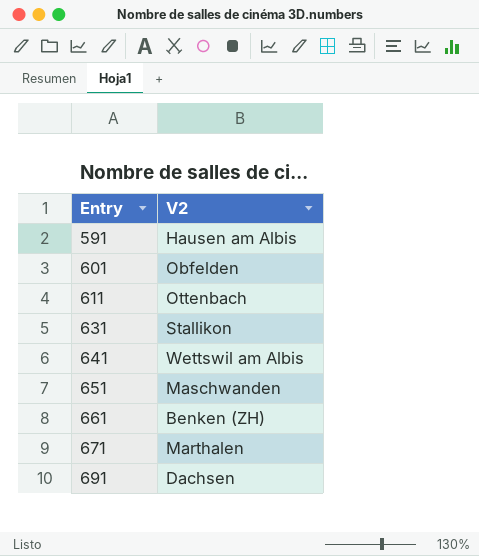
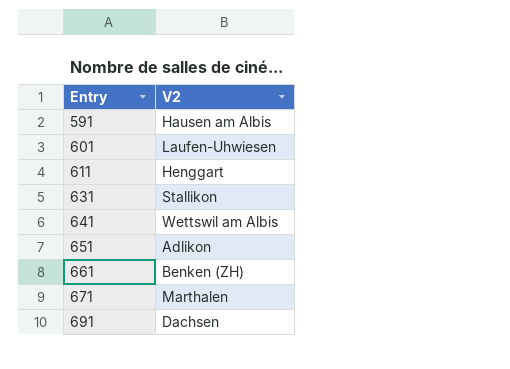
601 | V2: Obfelden -> Laufen-Uhwiesen
611 | V2: Ottenbach -> Henggart
651 | V2: Maschwanden -> Adlikon

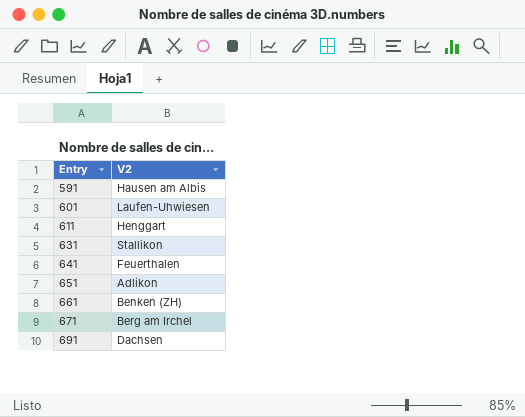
641 | V2: Wettswil am Albis -> Feuerthalen
671 | V2: Marthalen -> Berg am Irchel

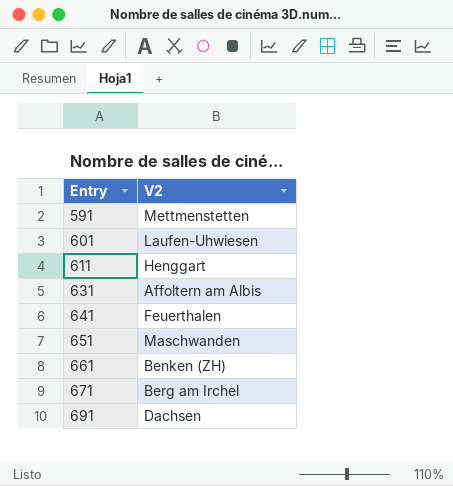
591 | V2: Hausen am Albis -> Mettmenstetten
631 | V2: Stallikon -> Affoltern am Albis
651 | V2: Adlikon -> Maschwanden

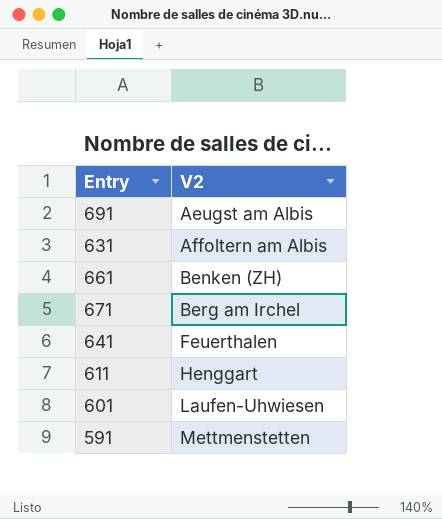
row order: Entry ascending -> V2 ascending
row 651: Maschwanden -> none
691 | V2: Dachsen -> Aeugst am Albis

